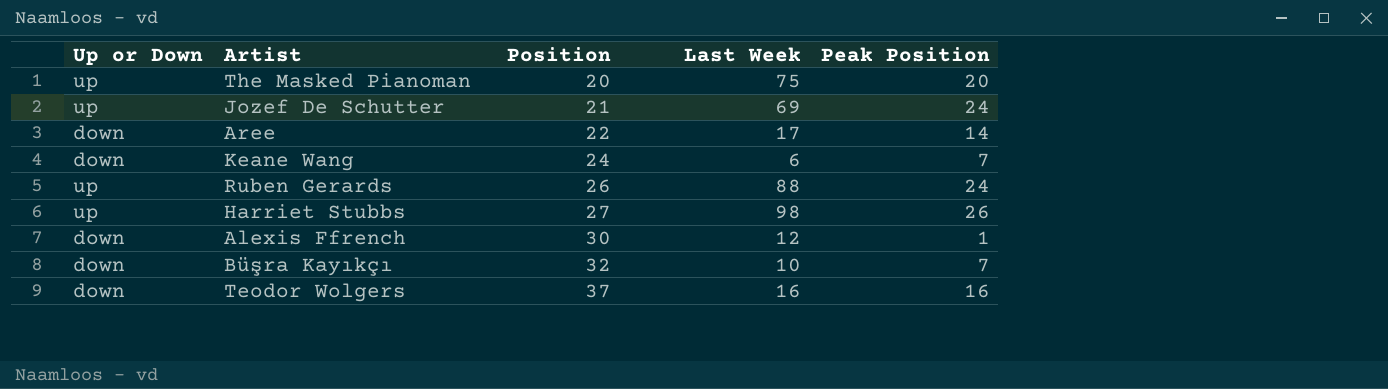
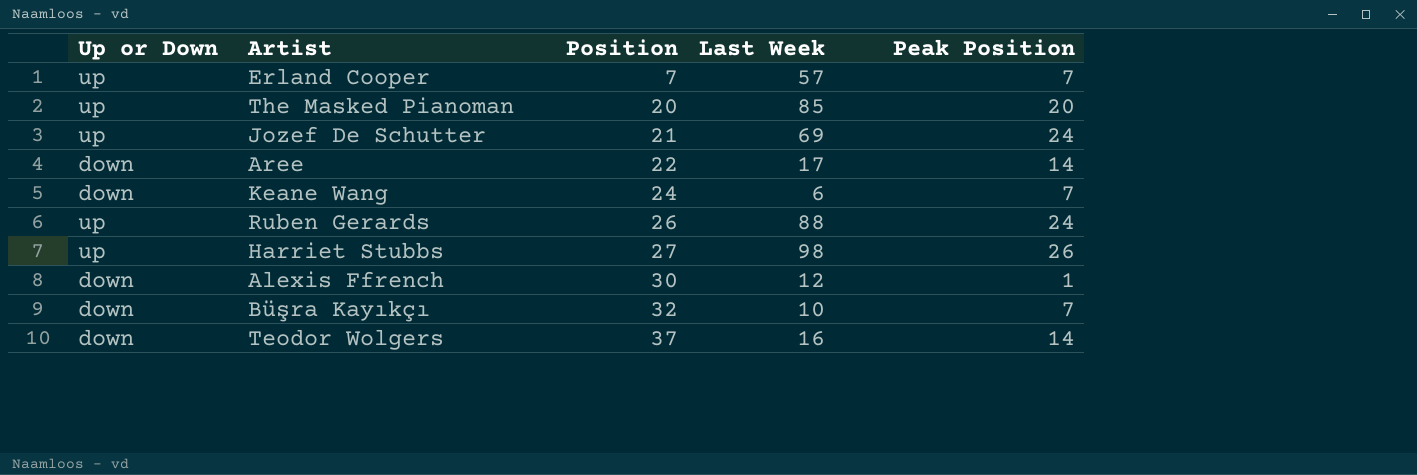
row Erland Cooper: none -> up | 7 | 57 | 7
The Masked Pianoman | Last Week: 75 -> 85
Teodor Wolgers | Peak Position: 16 -> 14

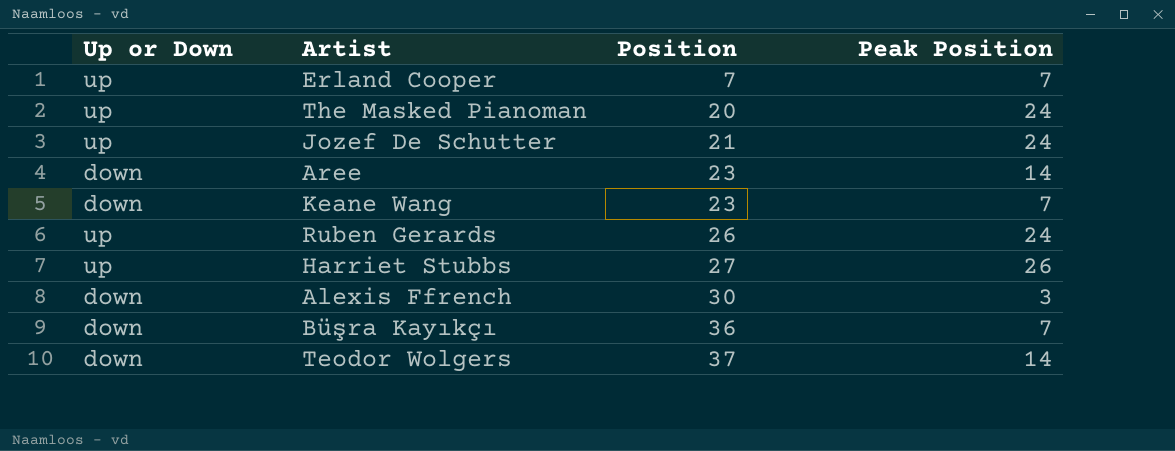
column Last Week | position: 4 -> none
The Masked Pianoman | Peak Position: 20 -> 24
Aree | Position: 22 -> 23
Keane Wang | Position: 24 -> 23
Alexis Ffrench | Peak Position: 1 -> 3
Büşra Kayıkçı | Position: 32 -> 36

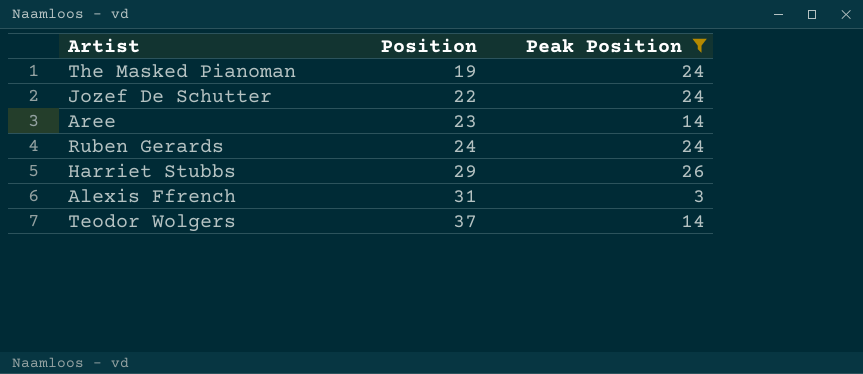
filter: none -> Peak Position != 7
column Up or Down | position: 1 -> none
The Masked Pianoman | Position: 20 -> 19
Jozef De Schutter | Position: 21 -> 22
Ruben Gerards | Position: 26 -> 24
Harriet Stubbs | Position: 27 -> 29
Alexis Ffrench | Position: 30 -> 31

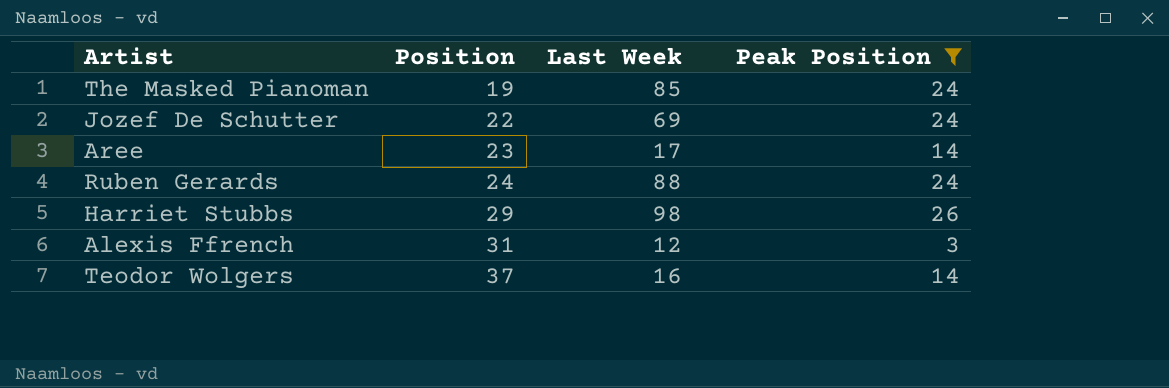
column Last Week | position: none -> 3

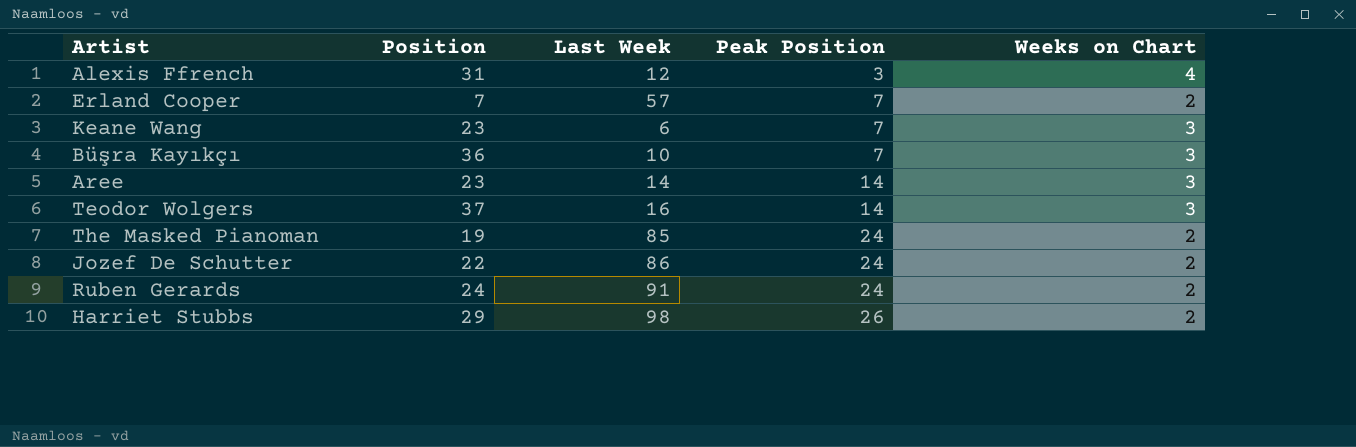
filter: Peak Position != 7 -> none
row order: Position ascending -> Peak Position ascending
column Weeks on Chart | position: none -> 5
Aree | Last Week: 17 -> 14
Jozef De Schutter | Last Week: 69 -> 86
Ruben Gerards | Last Week: 88 -> 91

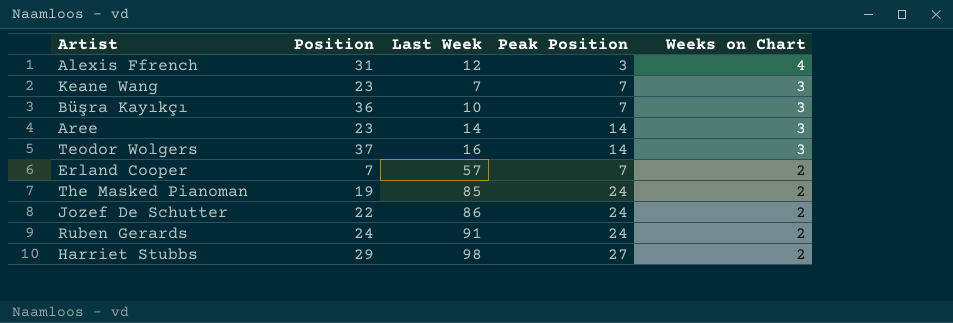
row order: Peak Position ascending -> Weeks on Chart descending
Keane Wang | Last Week: 6 -> 7
Harriet Stubbs | Peak Position: 26 -> 27

